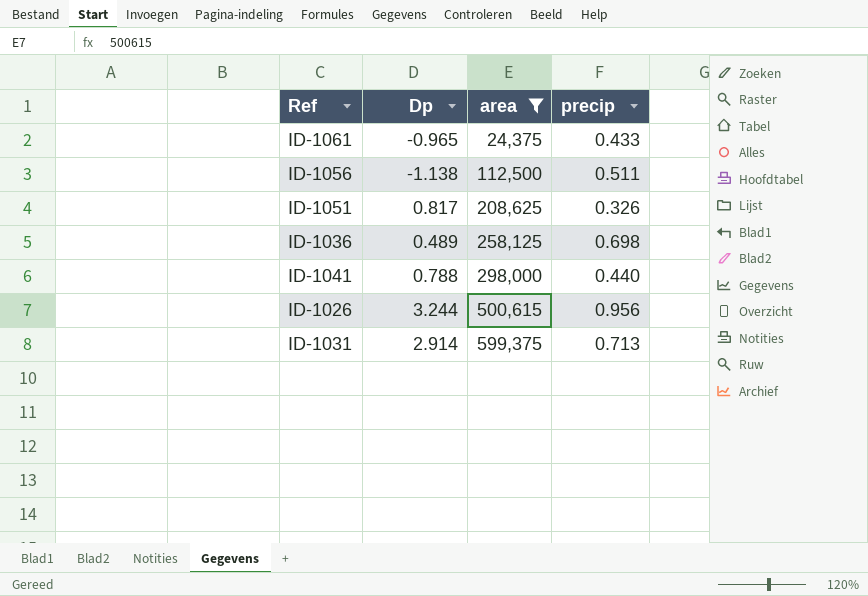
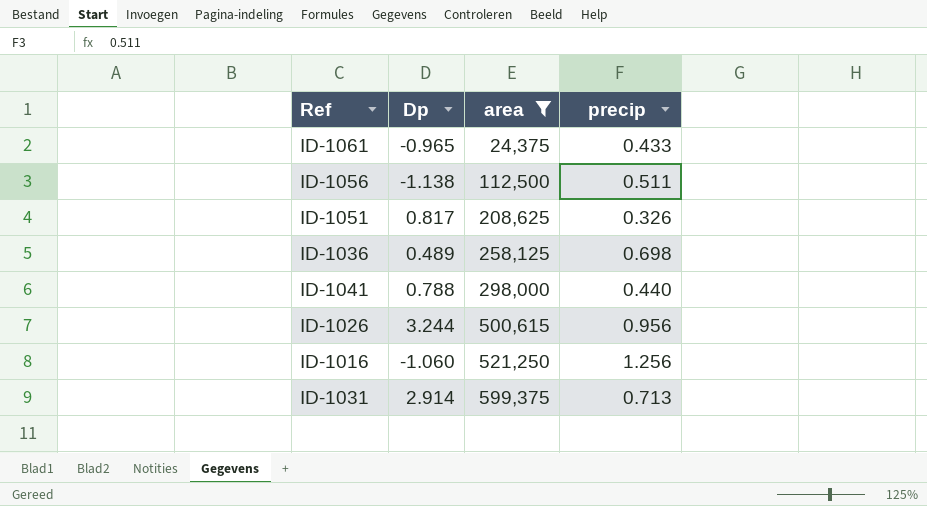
row ID-1016: none -> -1.060 | 521,250 | 1.256

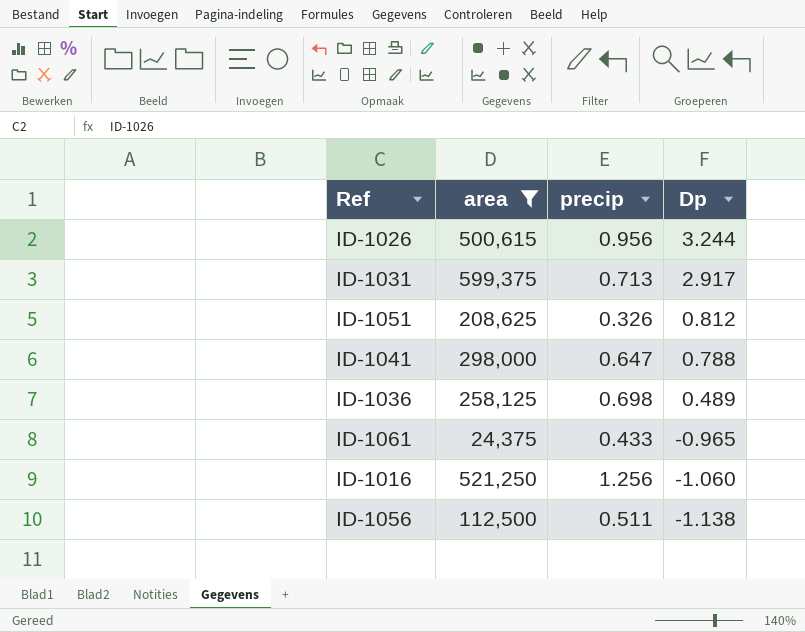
row order: area ascending -> Dp descending
column Dp | position: 2 -> 4
ID-1031 | Dp: 2.914 -> 2.917
ID-1051 | Dp: 0.817 -> 0.812
ID-1041 | precip: 0.440 -> 0.647

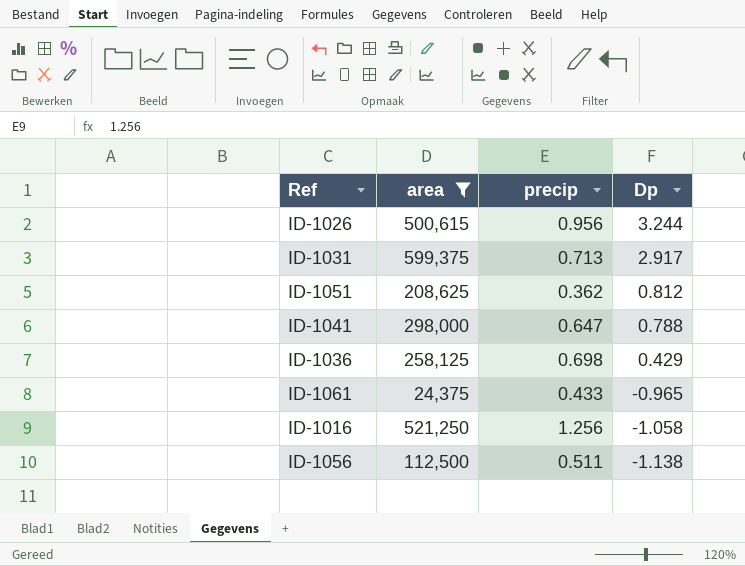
ID-1051 | precip: 0.326 -> 0.362
ID-1036 | Dp: 0.489 -> 0.429
ID-1016 | Dp: -1.060 -> -1.058

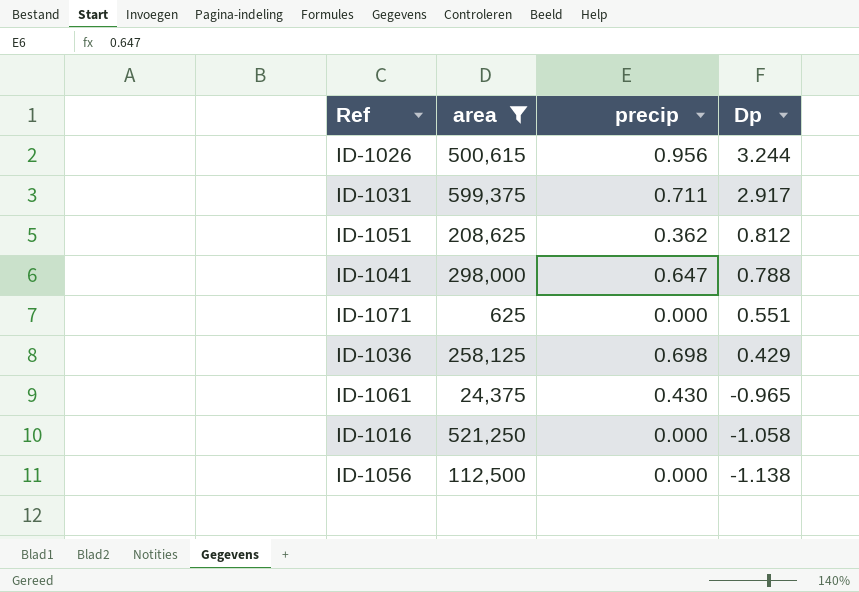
ID-1031 | precip: 0.713 -> 0.711
row ID-1071: none -> 625 | 0.000 | 0.551
ID-1061 | precip: 0.433 -> 0.430
ID-1016 | precip: 1.256 -> 0.000
ID-1056 | precip: 0.511 -> 0.000

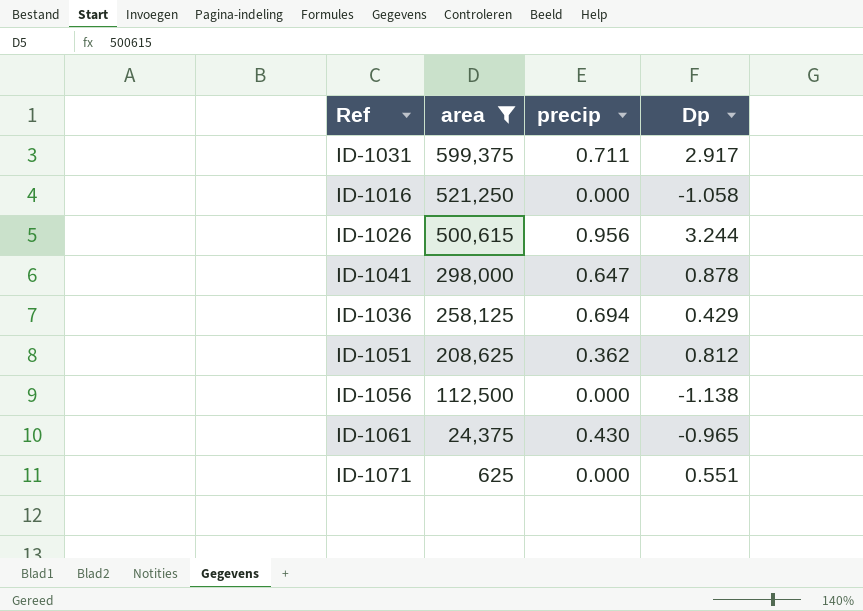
row order: Dp descending -> area descending
ID-1041 | Dp: 0.788 -> 0.878
ID-1036 | precip: 0.698 -> 0.694

